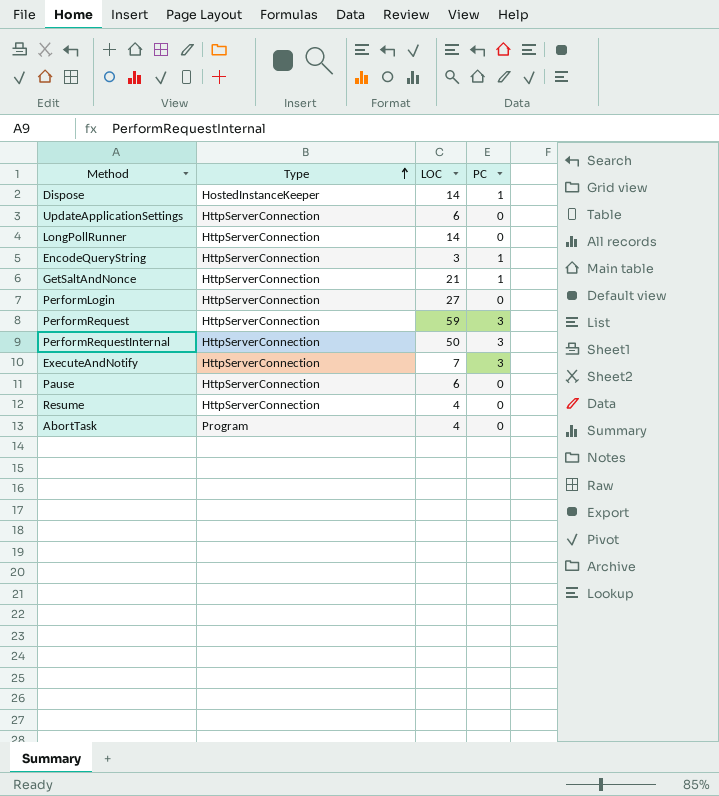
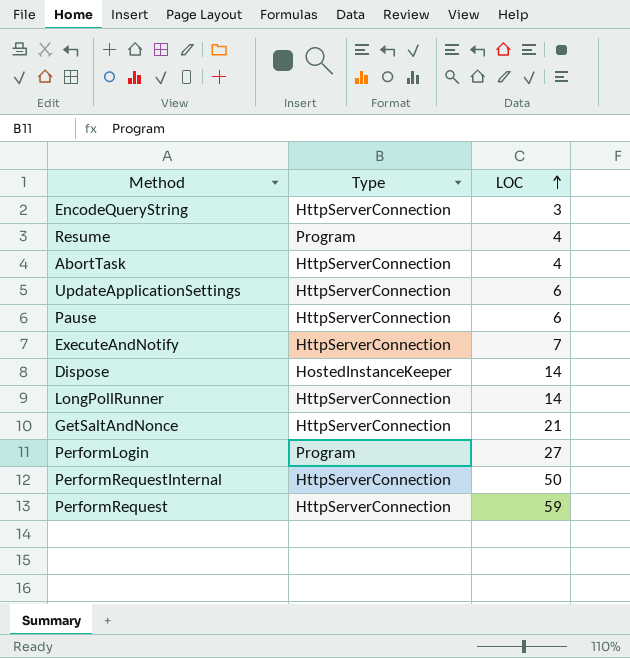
row order: Type ascending -> LOC ascending
column PC | position: 4 -> none
Resume | Type: HttpServerConnection -> Program
AbortTask | Type: Program -> HttpServerConnection
PerformLogin | Type: HttpServerConnection -> Program

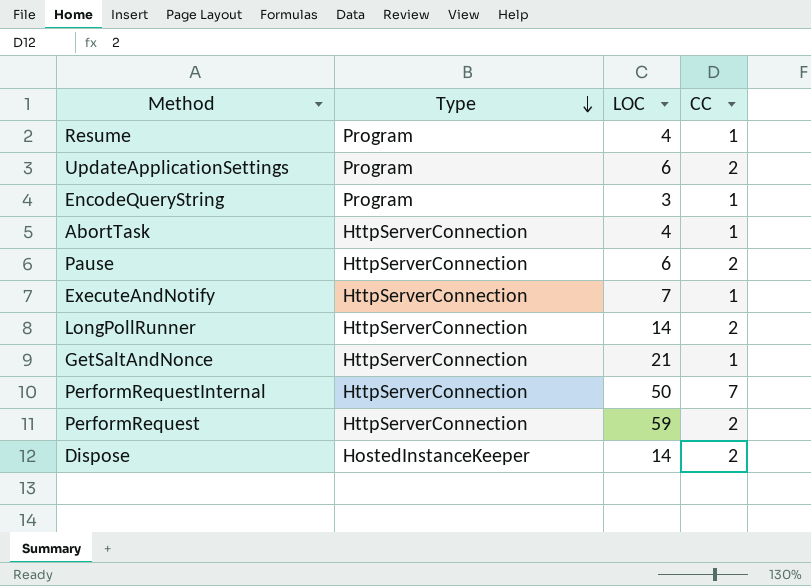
row order: LOC ascending -> Type descending
column CC | position: none -> 4
row PerformLogin: Program | 27 -> none
UpdateApplicationSettings | Type: HttpServerConnection -> Program
EncodeQueryString | Type: HttpServerConnection -> Program

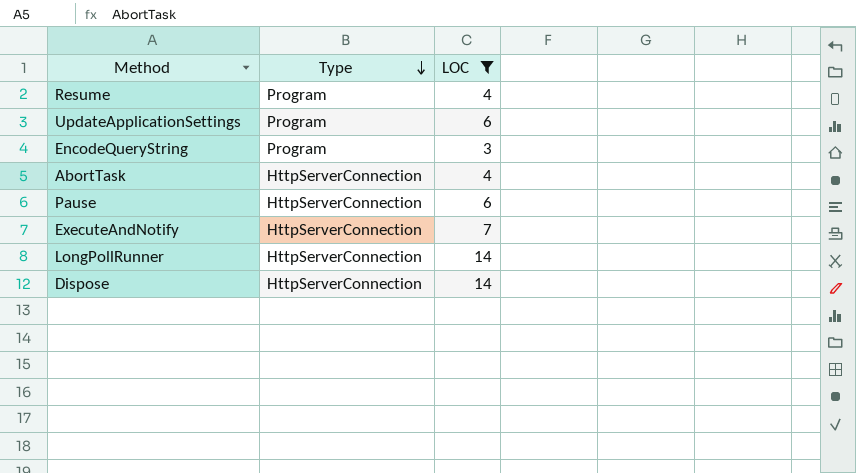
filter: none -> LOC <= 14
column CC | position: 4 -> none
Dispose | Type: HostedInstanceKeeper -> HttpServerConnection

